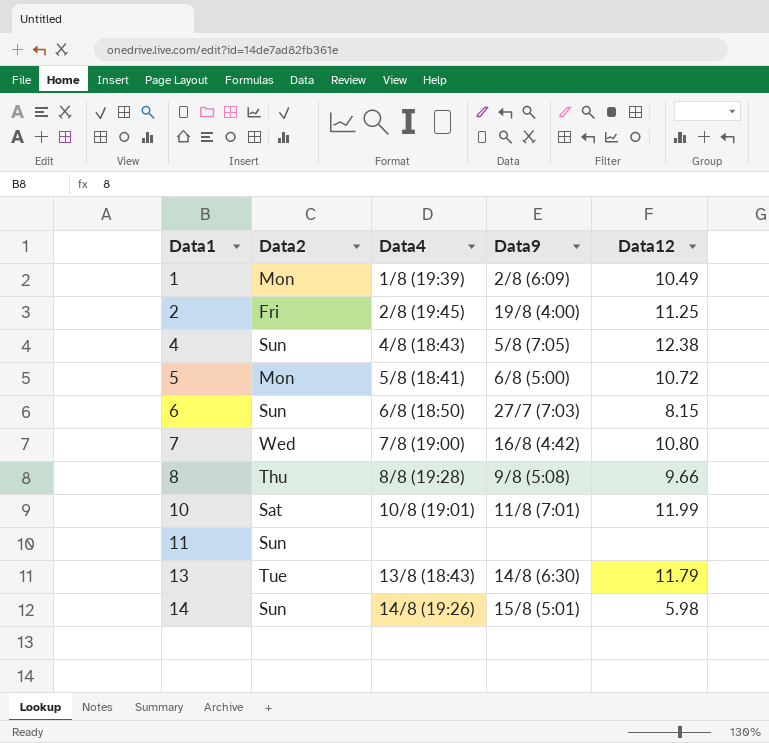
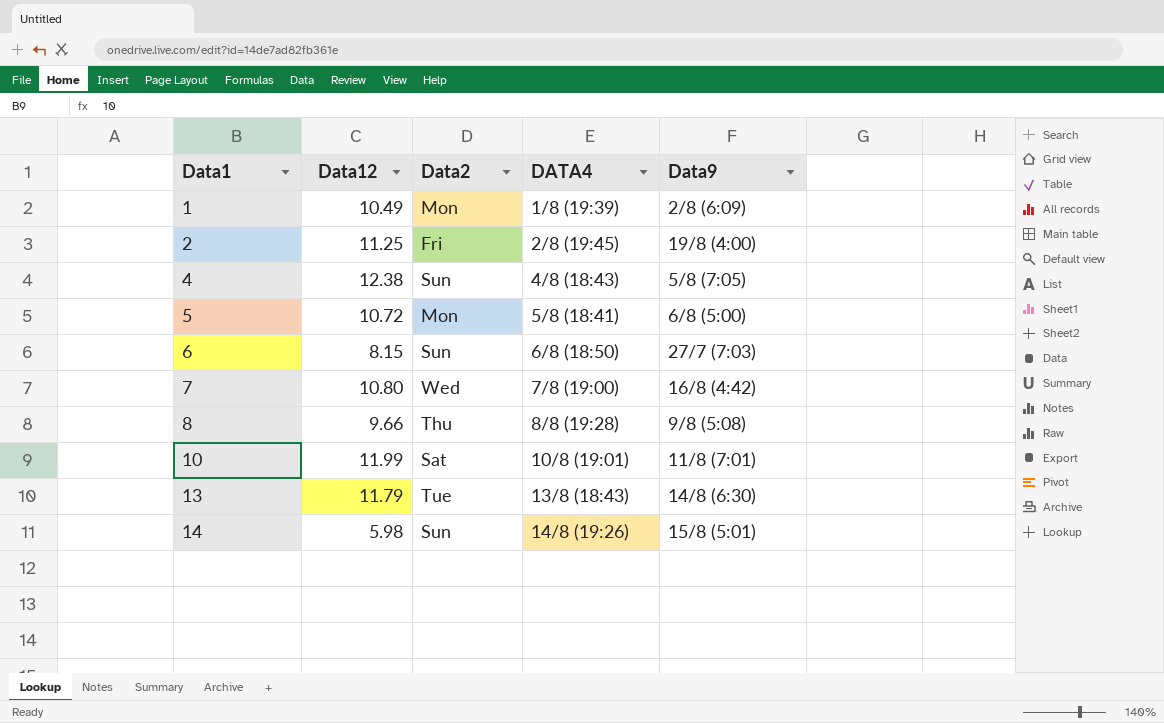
column Data12 | position: 5 -> 2
column name: Data4 -> DATA4
row 11: Sun | none | none | none -> none

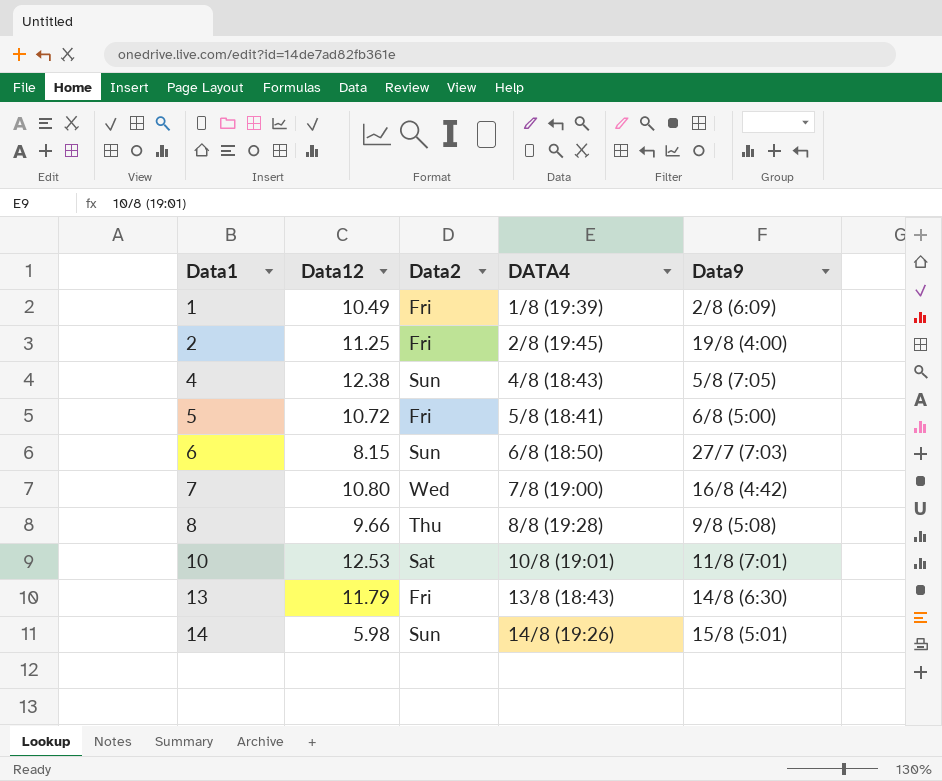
1 | Data2: Mon -> Fri
5 | Data2: Mon -> Fri
10 | Data12: 11.99 -> 12.53
13 | Data2: Tue -> Fri

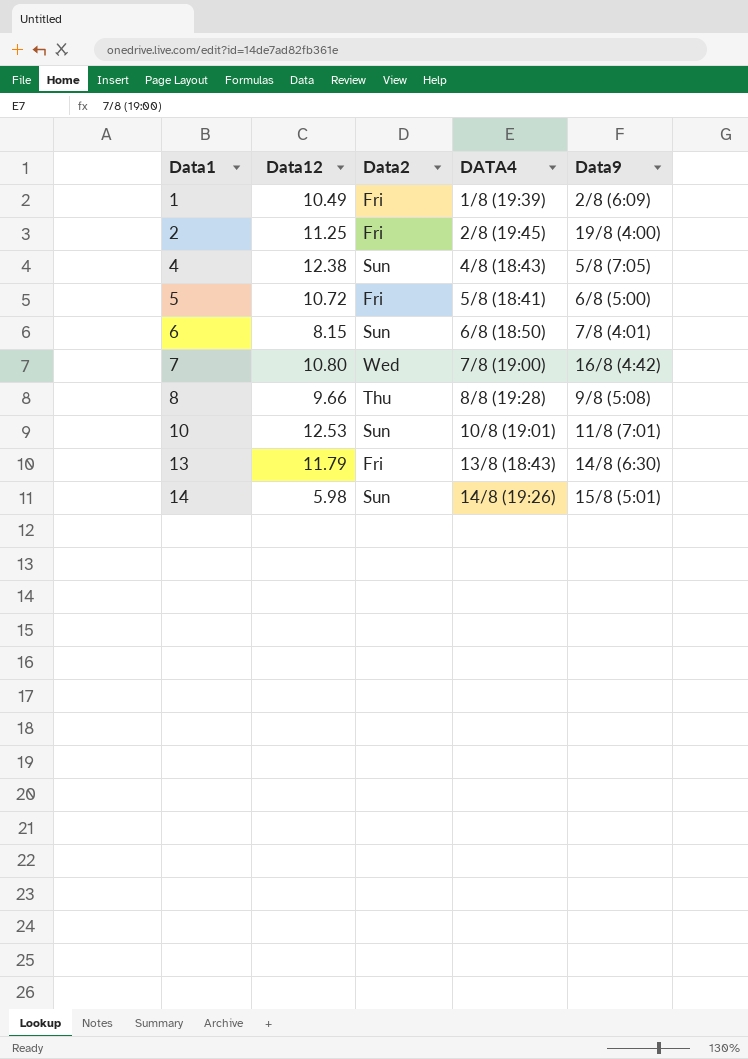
6 | Data9: 27/7 (7:03) -> 7/8 (4:01)
10 | Data2: Sat -> Sun

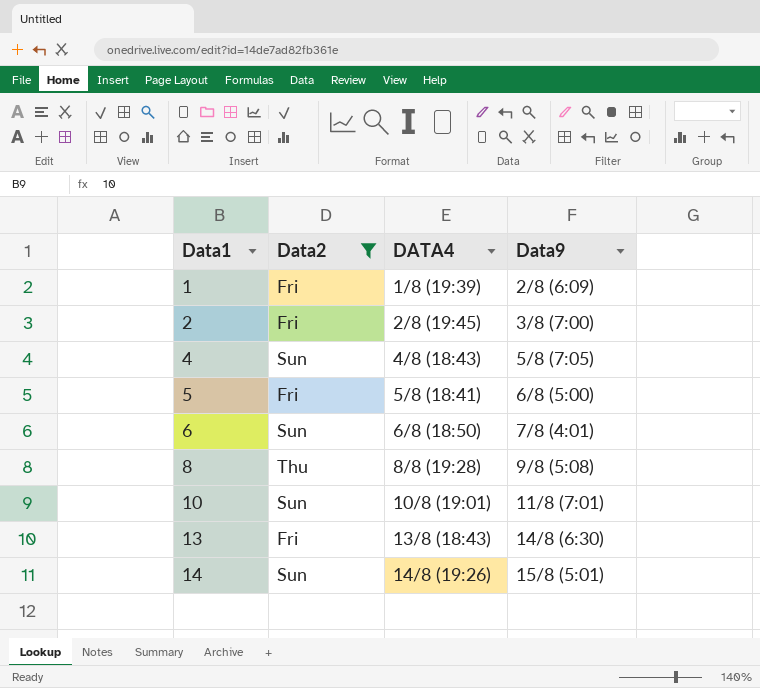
filter: none -> Data2 != Wed
column Data12 | position: 2 -> none
2 | Data9: 19/8 (4:00) -> 3/8 (7:00)

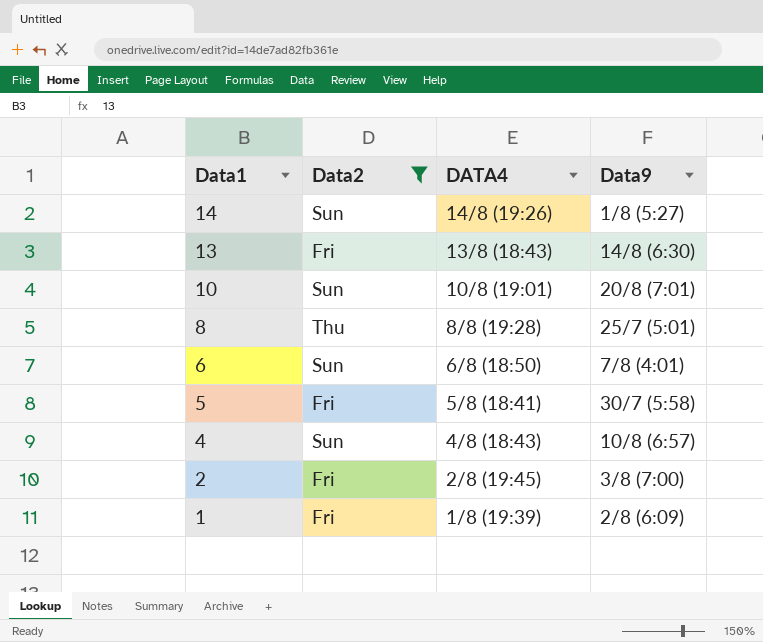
row order: Data1 ascending -> Data1 descending
14 | Data9: 15/8 (5:01) -> 1/8 (5:27)
10 | Data9: 11/8 (7:01) -> 20/8 (7:01)
8 | Data9: 9/8 (5:08) -> 25/7 (5:01)
5 | Data9: 6/8 (5:00) -> 30/7 (5:58)
4 | Data9: 5/8 (7:05) -> 10/8 (6:57)

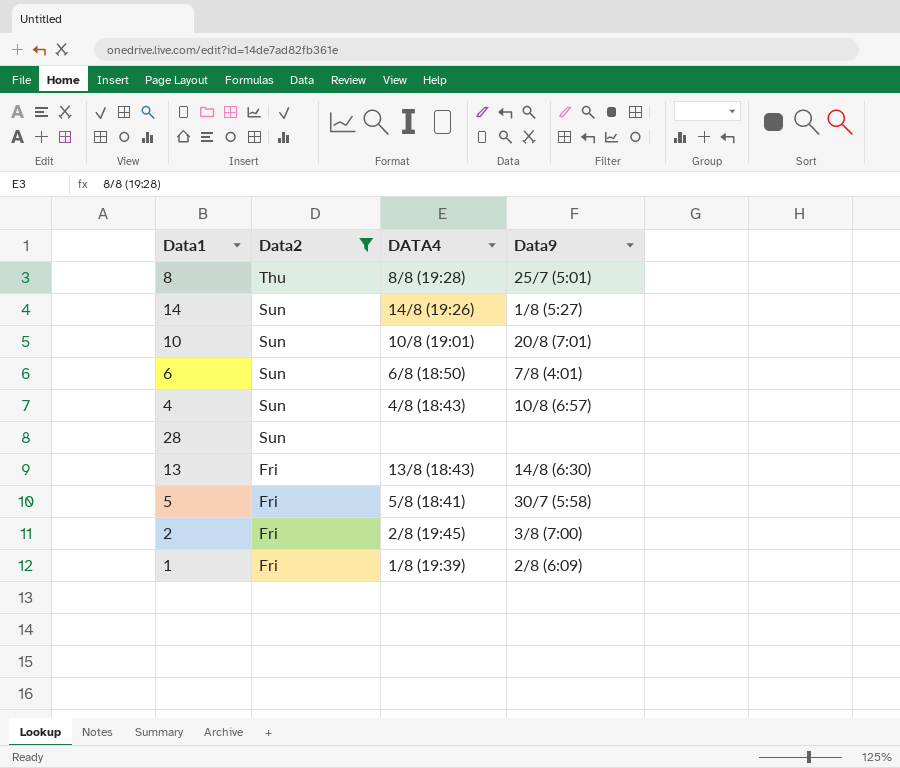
row order: Data1 descending -> Data2 descending
row 28: none -> Sun | none | none

